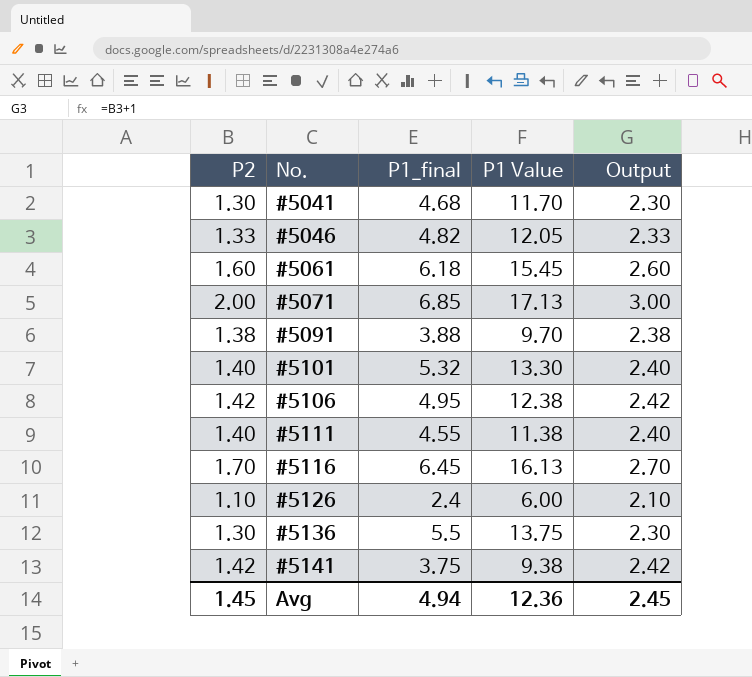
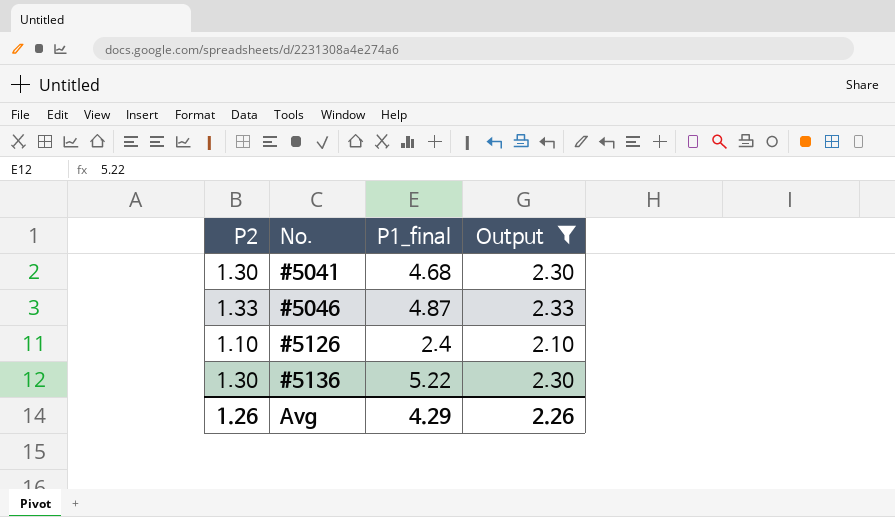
filter: none -> Output <= 2.33
column P1 Value | formula: [P1_final] * 2.5 -> none
#5046 | P1_final: 4.82 -> 4.87
#5136 | P1_final: 5.5 -> 5.22
Avg | P2: 1.45 -> 1.26
Avg | P1_final: 4.94 -> 4.29
Avg | Output: 2.45 -> 2.26

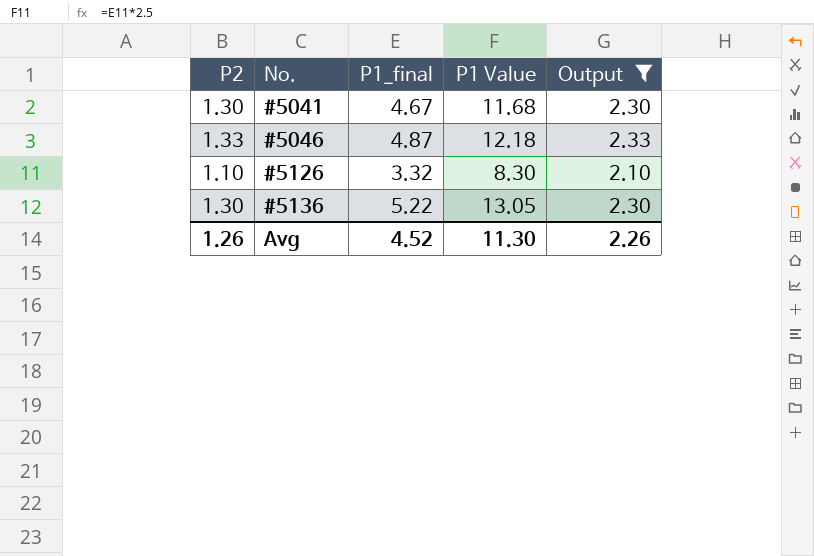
column P1 Value | formula: none -> [P1_final] * 2.5
#5041 | P1_final: 4.68 -> 4.67
#5126 | P1_final: 2.4 -> 3.32
Avg | P1_final: 4.29 -> 4.52

